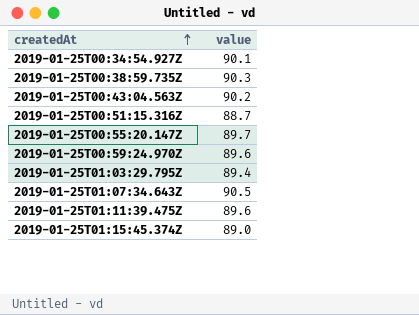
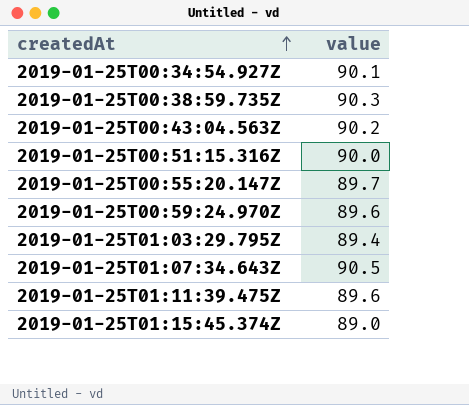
2019-01-25T00:51:15.316Z | value: 88.7 -> 90.0

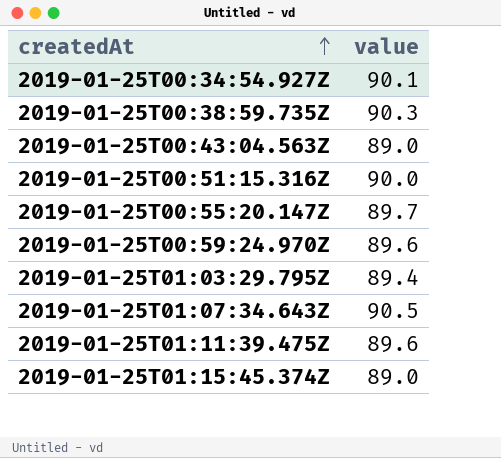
2019-01-25T00:43:04.563Z | value: 90.2 -> 89.0

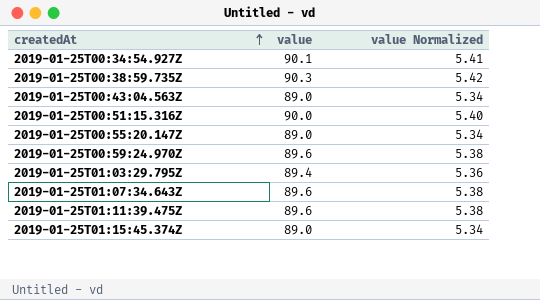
column value Normalized | formula: none -> [value] * 0.06
2019-01-25T00:55:20.147Z | value: 89.7 -> 89.0
2019-01-25T01:07:34.643Z | value: 90.5 -> 89.6

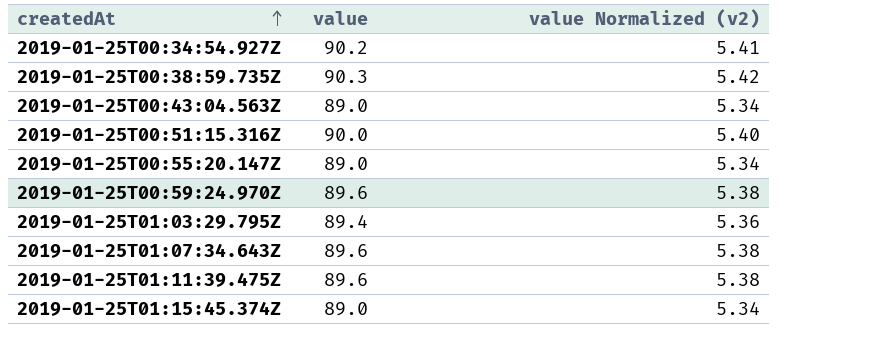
column name: value Normalized -> value Normalized (v2)
2019-01-25T00:34:54.927Z | value: 90.1 -> 90.2

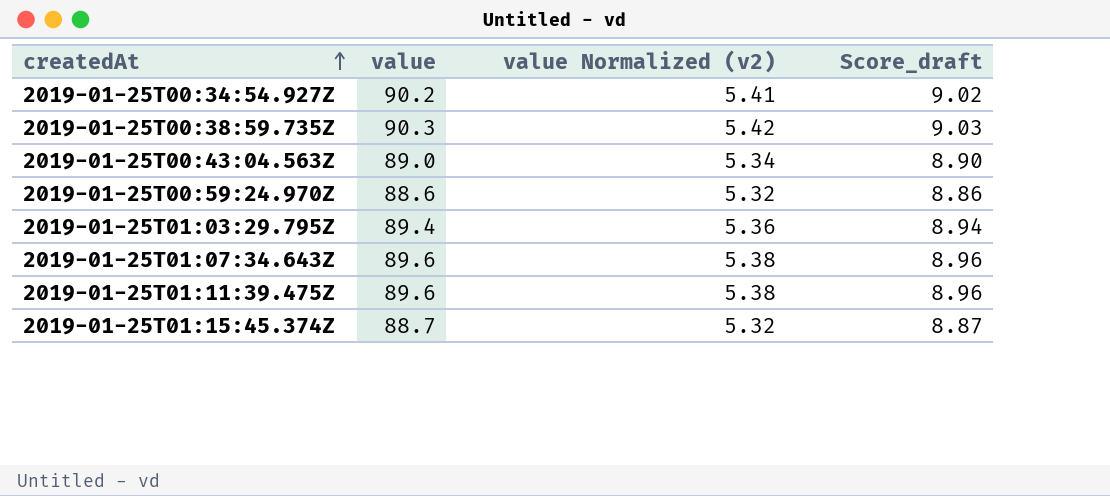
column Score_draft | formula: none -> [value] * 0.1
row 2019-01-25T00:51:15.316Z: 90.0 | 5.40 -> none
row 2019-01-25T00:55:20.147Z: 89.0 | 5.34 -> none
2019-01-25T00:59:24.970Z | value: 89.6 -> 88.6
2019-01-25T00:59:24.970Z | value Normalized (v2): 5.38 -> 5.32
2019-01-25T01:15:45.374Z | value: 89.0 -> 88.7
2019-01-25T01:15:45.374Z | value Normalized (v2): 5.34 -> 5.32

